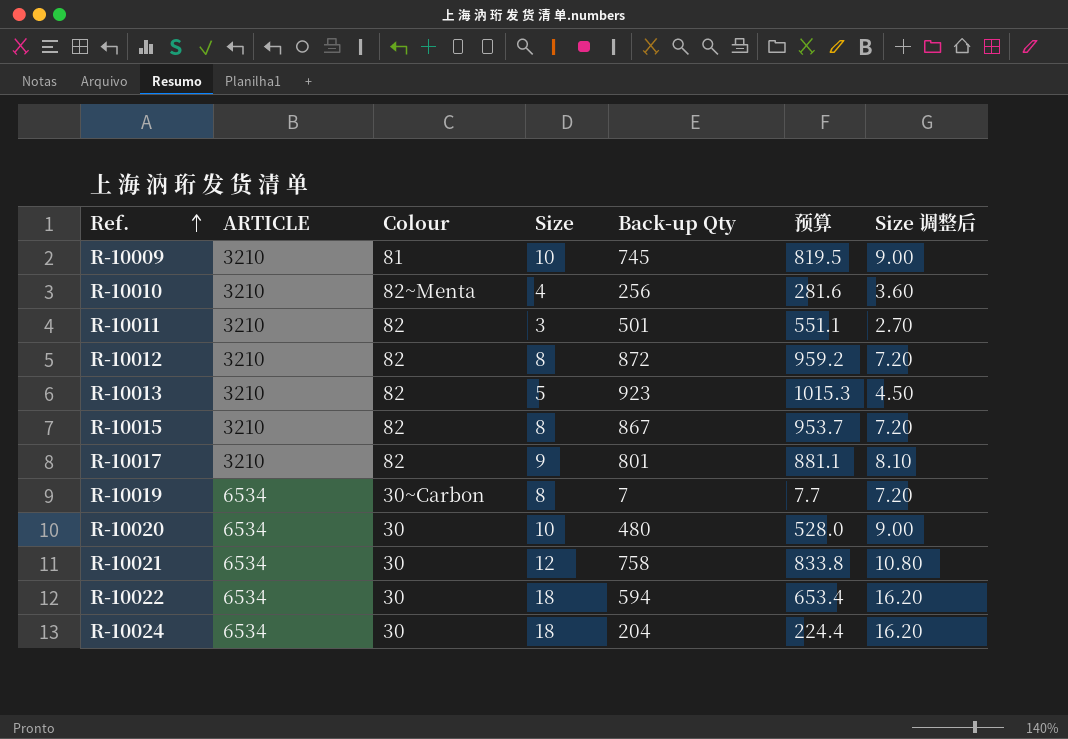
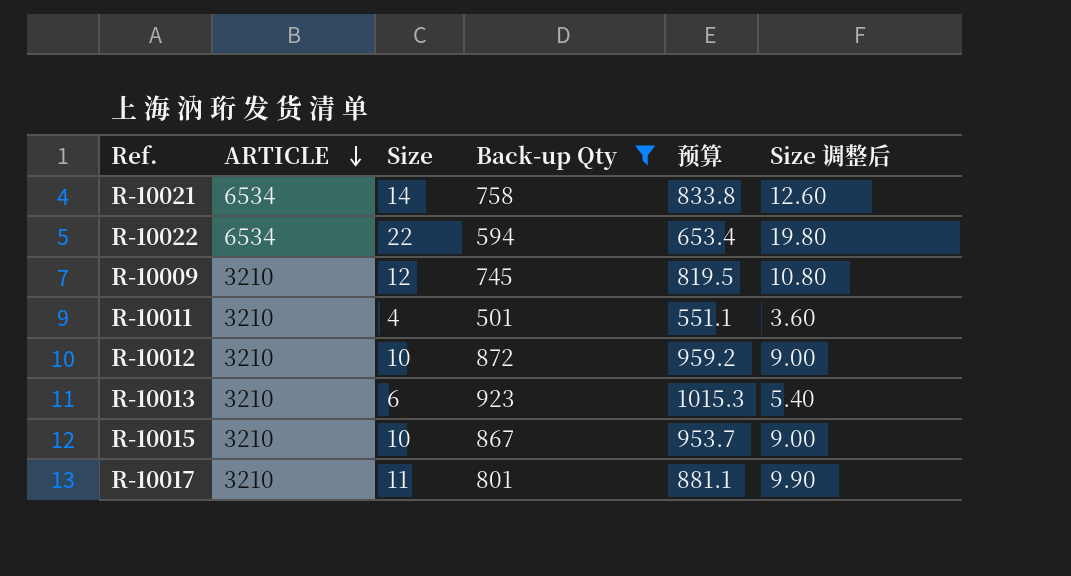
filter: none -> Back-up Qty >= 501
row order: Ref. ascending -> ARTICLE descending
column Colour | position: 3 -> none
R-10021 | Size: 12 -> 14
R-10021 | Size 调整后: 10.80 -> 12.60
R-10022 | Size: 18 -> 22
R-10022 | Size 调整后: 16.20 -> 19.80
R-10009 | Size: 10 -> 12
R-10009 | Size 调整后: 9.00 -> 10.80
R-10011 | Size: 3 -> 4
R-10011 | Size 调整后: 2.70 -> 3.60
R-10012 | Size: 8 -> 10
R-10012 | Size 调整后: 7.20 -> 9.00
R-10013 | Size: 5 -> 6
R-10013 | Size 调整后: 4.50 -> 5.40
R-10015 | Size: 8 -> 10
R-10015 | Size 调整后: 7.20 -> 9.00
R-10017 | Size: 9 -> 11
R-10017 | Size 调整后: 8.10 -> 9.90

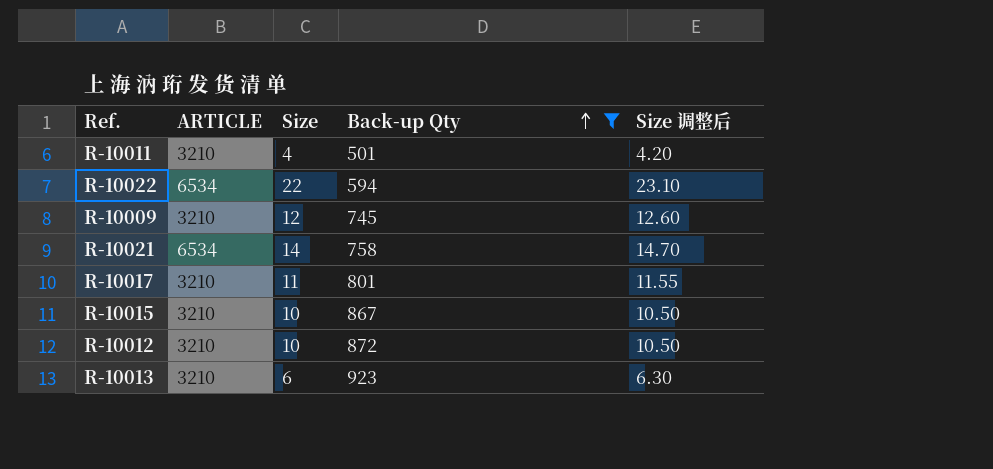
row order: ARTICLE descending -> Back-up Qty ascending
column 预算 | formula: [Back-up Qty] * 1.1 -> none
column Size 调整后 | formula: [Size] * 0.9 -> [Size] * 1.05

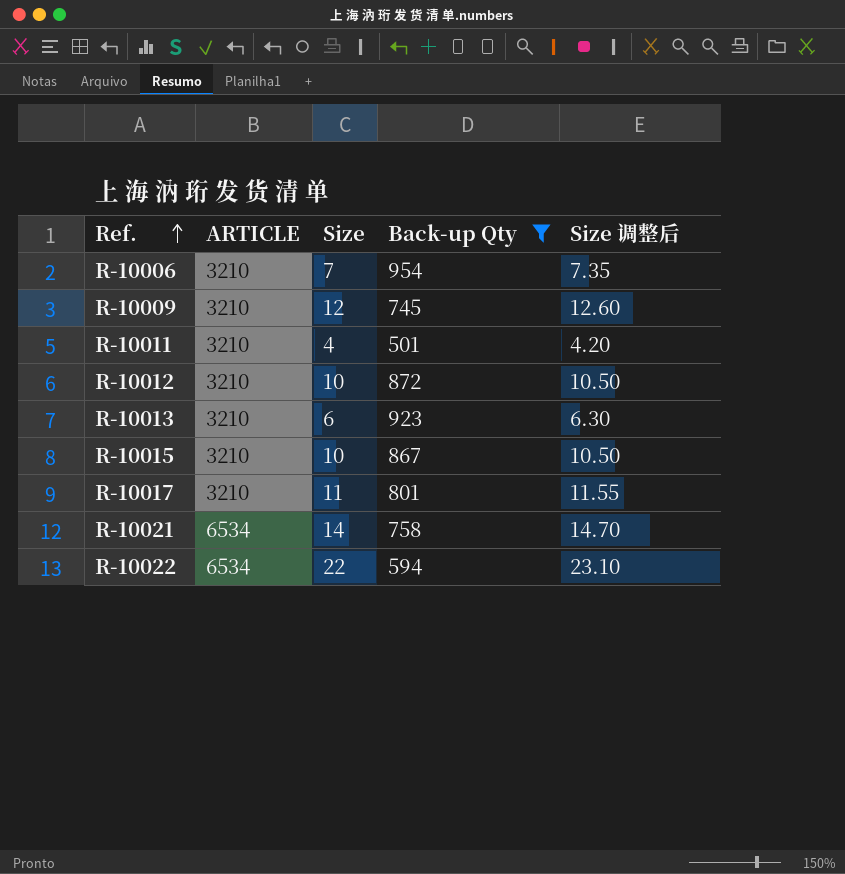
row order: Back-up Qty ascending -> Ref. ascending
row R-10006: none -> 3210 | 7 | 954 | 7.35

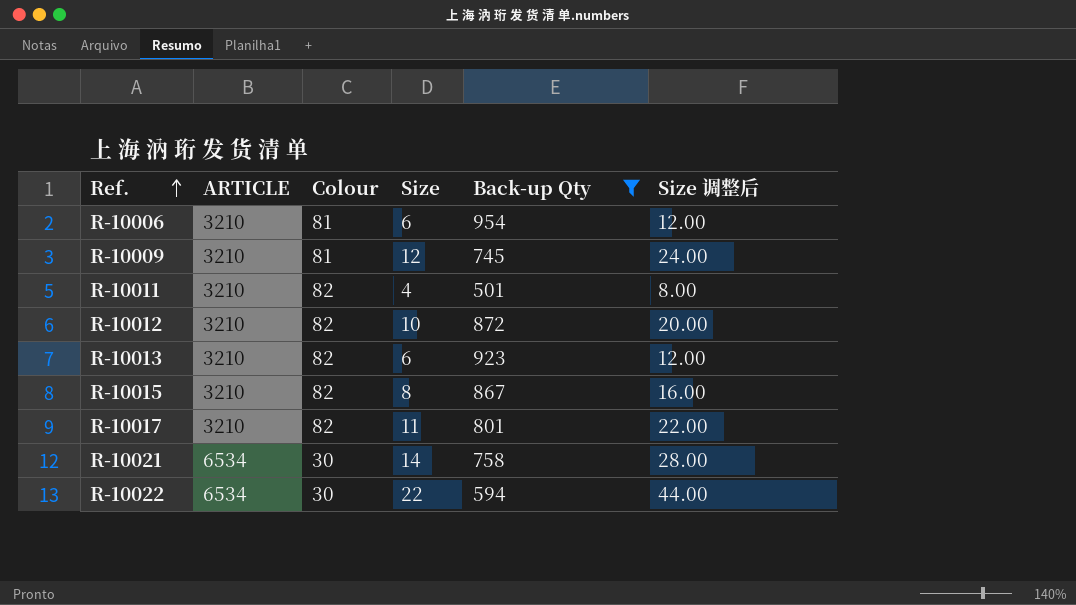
column Colour | position: none -> 3
column Size 调整后 | formula: [Size] * 1.05 -> [Size] * 2
R-10006 | Size: 7 -> 6
R-10015 | Size: 10 -> 8

